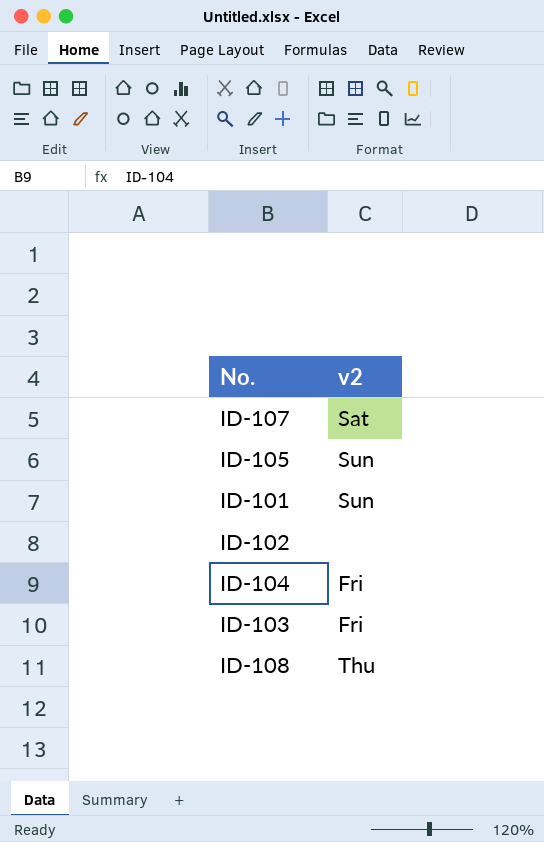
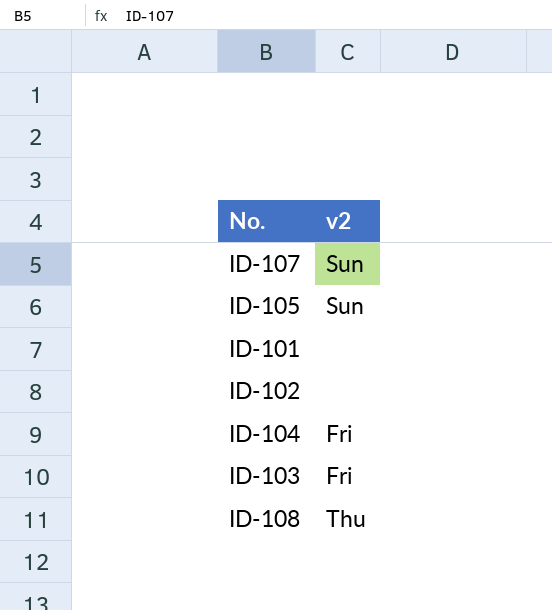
ID-107 | v2: Sat -> Sun
ID-101 | v2: Sun -> none

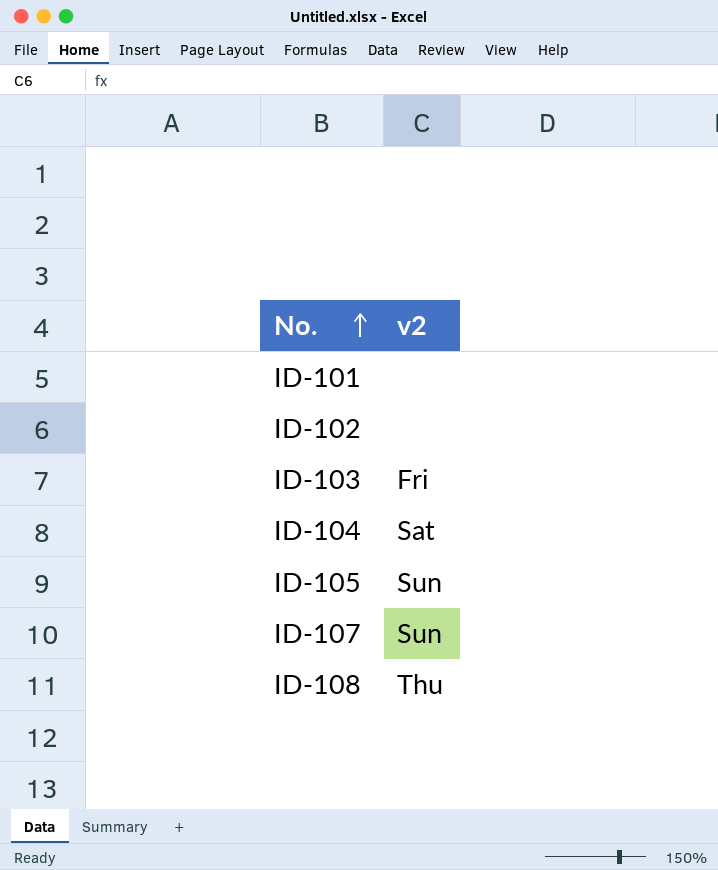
row order: none -> No. ascending
ID-104 | v2: Fri -> Sat

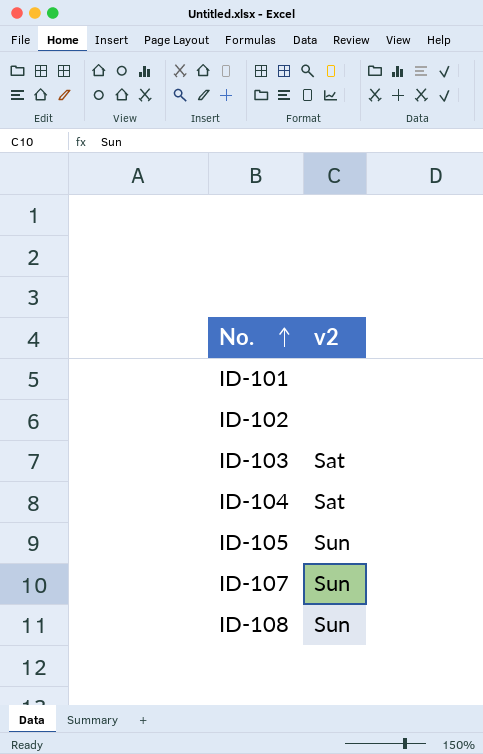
ID-103 | v2: Fri -> Sat
ID-108 | v2: Thu -> Sun

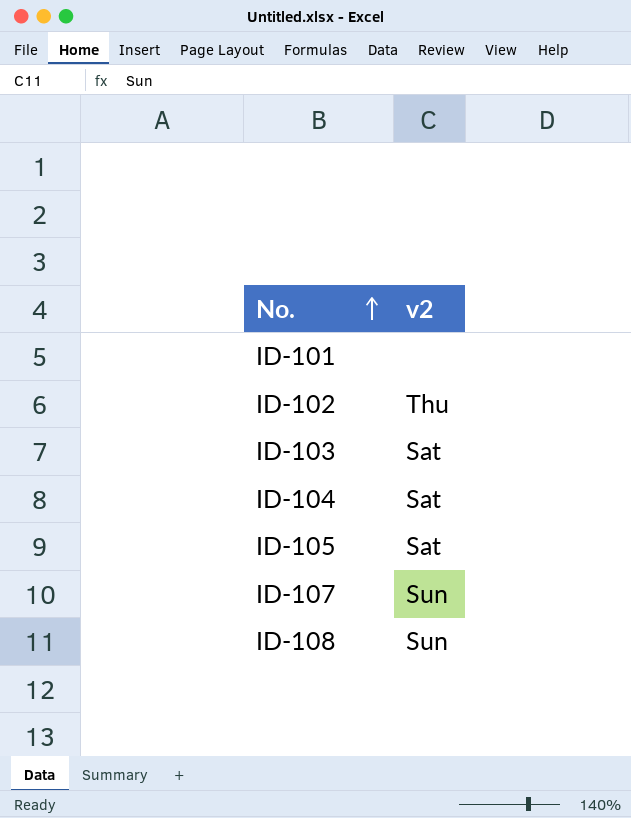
ID-102 | v2: none -> Thu
ID-105 | v2: Sun -> Sat

